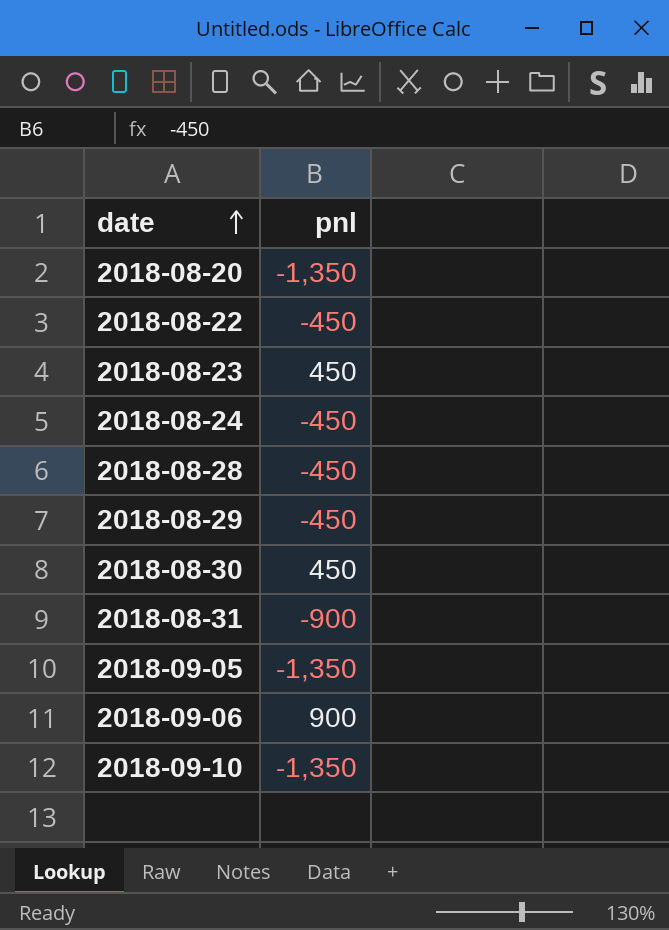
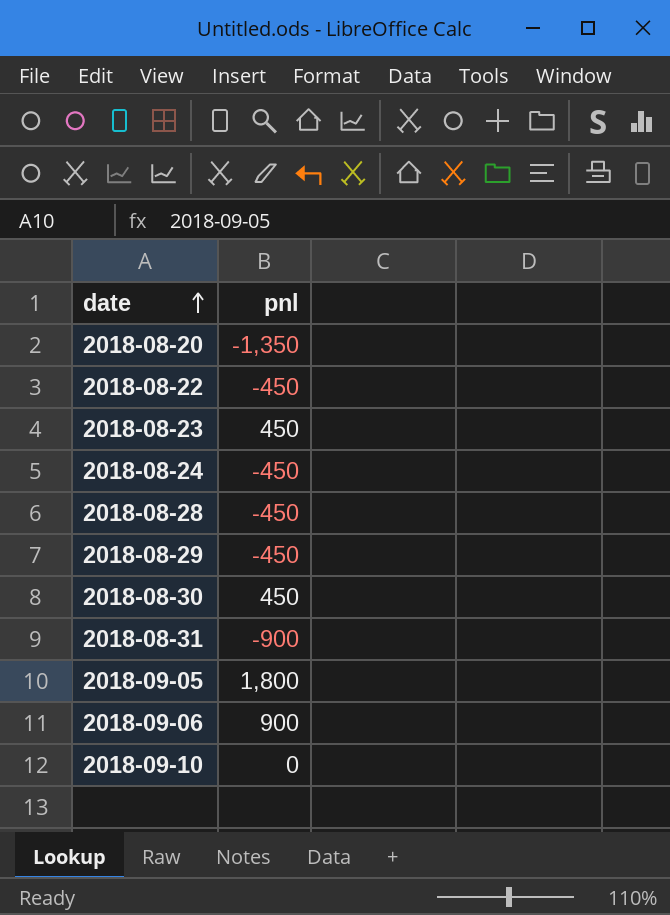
2018-09-05 | pnl: -1,350 -> 1,800
2018-09-10 | pnl: -1,350 -> 0

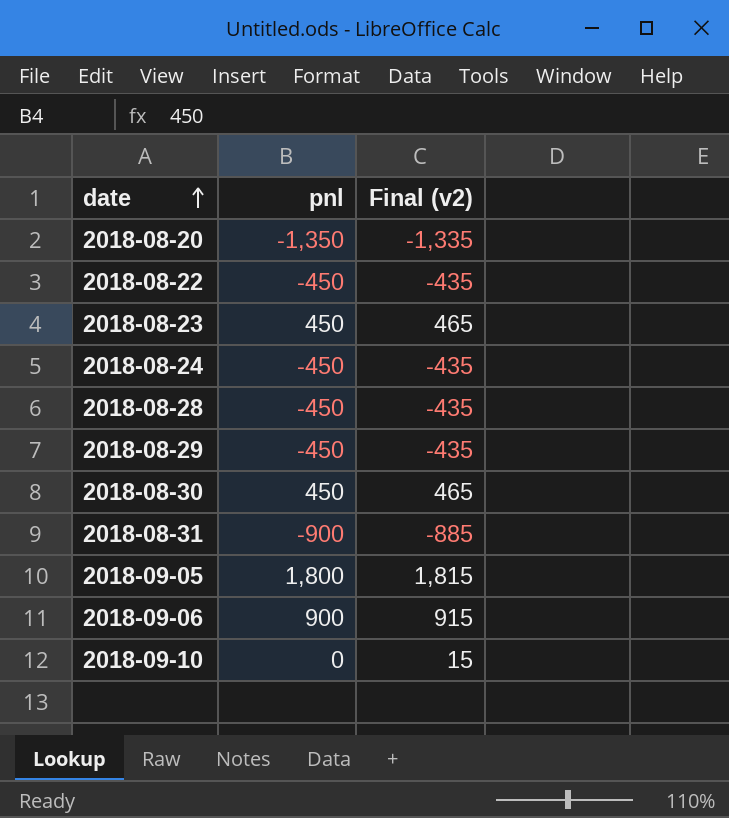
column Final (v2) | formula: none -> [pnl] + 15

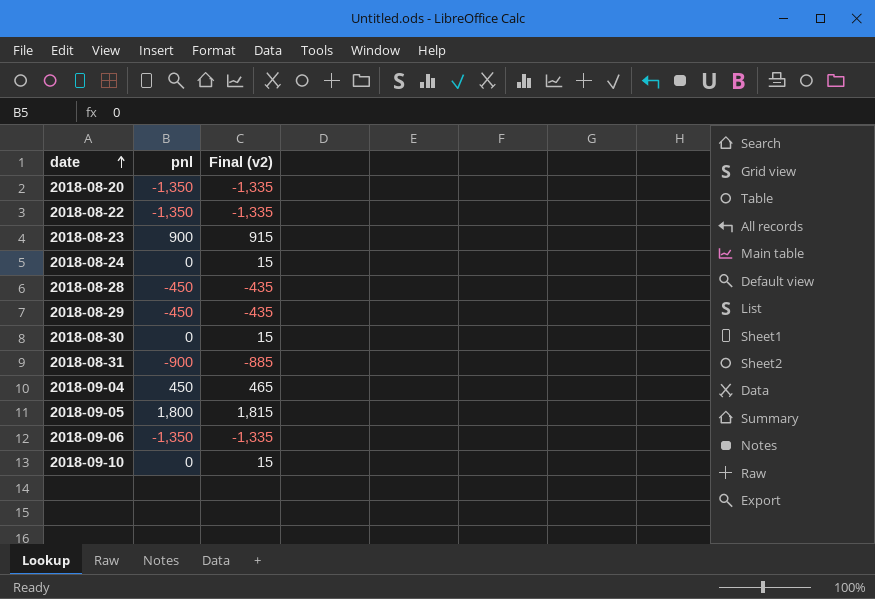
2018-08-22 | pnl: -450 -> -1,350
2018-08-22 | Final (v2): -435 -> -1,335
2018-08-23 | pnl: 450 -> 900
2018-08-23 | Final (v2): 465 -> 915
2018-08-24 | pnl: -450 -> 0
2018-08-24 | Final (v2): -435 -> 15
2018-08-30 | pnl: 450 -> 0
2018-08-30 | Final (v2): 465 -> 15
row 2018-09-04: none -> 450 | 465
2018-09-06 | pnl: 900 -> -1,350
2018-09-06 | Final (v2): 915 -> -1,335

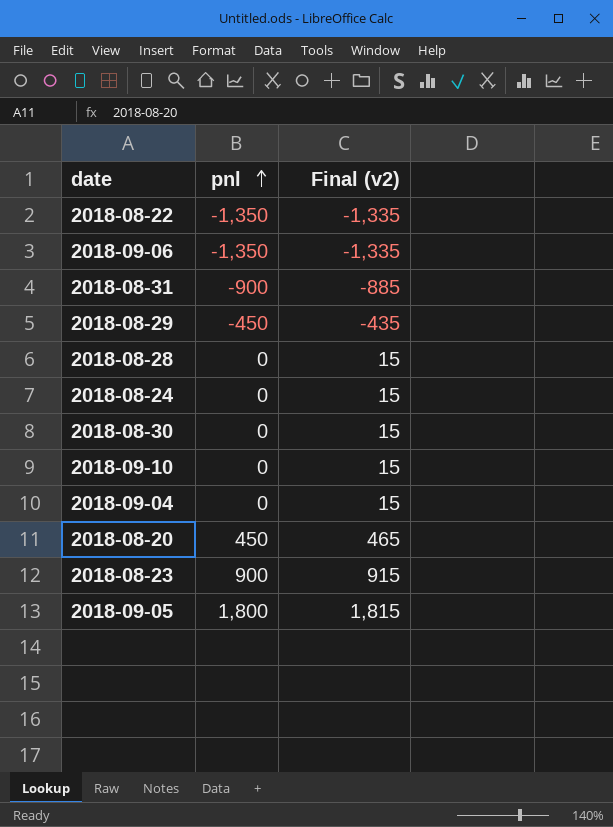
row order: date ascending -> pnl ascending
2018-08-28 | pnl: -450 -> 0
2018-08-28 | Final (v2): -435 -> 15
2018-09-04 | pnl: 450 -> 0
2018-09-04 | Final (v2): 465 -> 15
2018-08-20 | pnl: -1,350 -> 450
2018-08-20 | Final (v2): -1,335 -> 465

